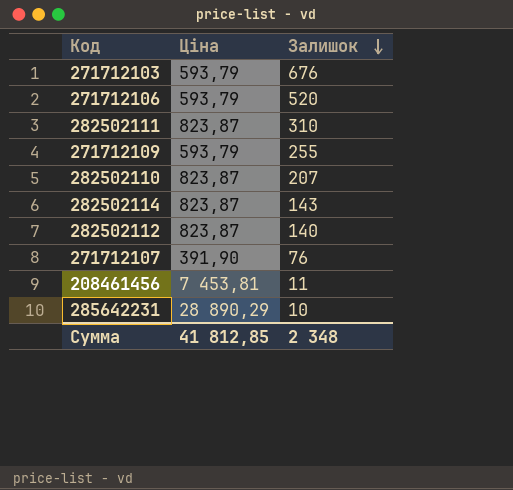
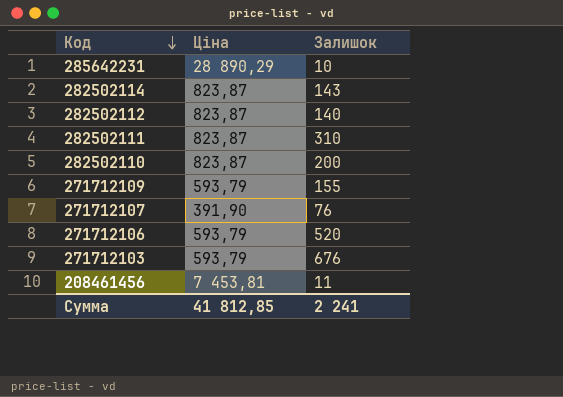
row order: Залишок descending -> Код descending
282502110 | Залишок: 207 -> 200
271712109 | Залишок: 255 -> 155
Сумма | Залишок: 2 348 -> 2 241

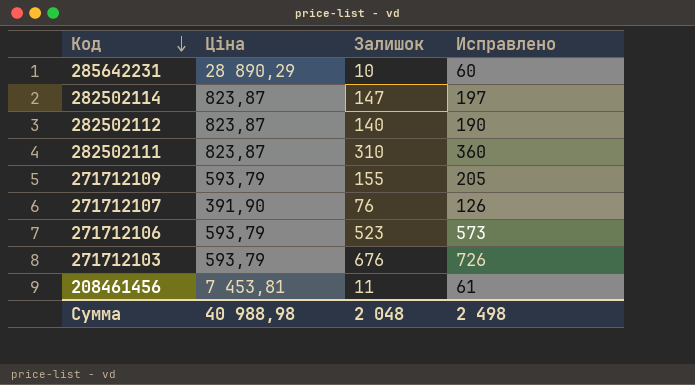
column Исправлено | formula: none -> [Залишок] + 50
row 282502110: 823,87 | 200 -> none
282502114 | Залишок: 143 -> 147
271712106 | Залишок: 520 -> 523
Сумма | Ціна: 41 812,85 -> 40 988,98
Сумма | Залишок: 2 241 -> 2 048

